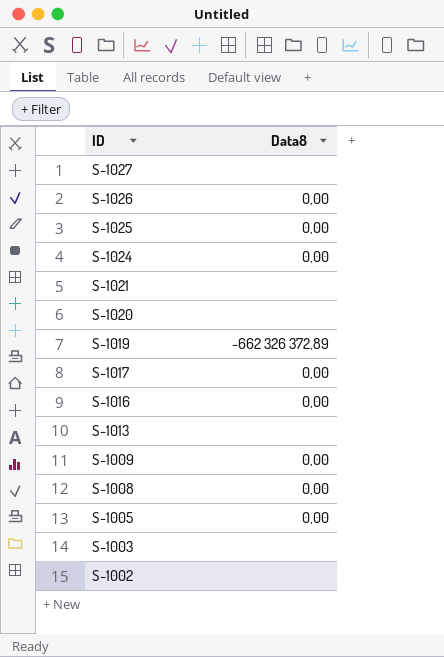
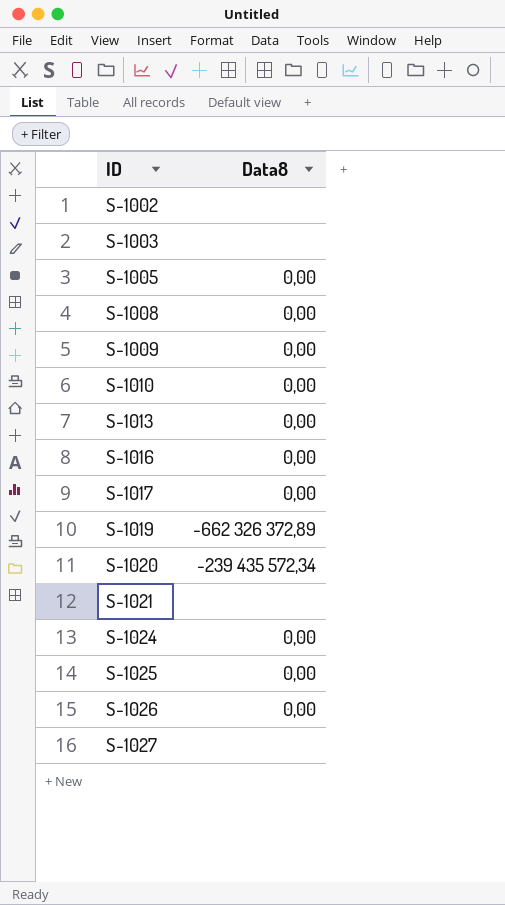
row order: ID descending -> ID ascending
row S-1010: none -> 0,00
S-1013 | Data8: none -> 0,00
S-1020 | Data8: none -> -239 435 572,34

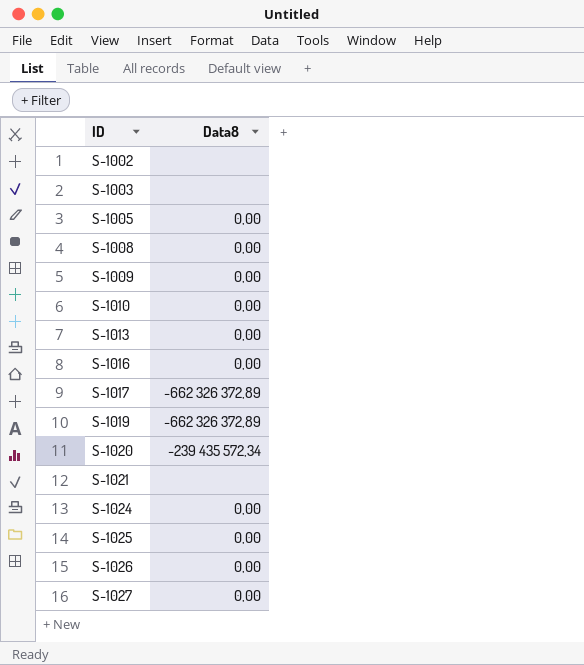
S-1017 | Data8: 0,00 -> -662 326 372,89
S-1027 | Data8: none -> 0,00

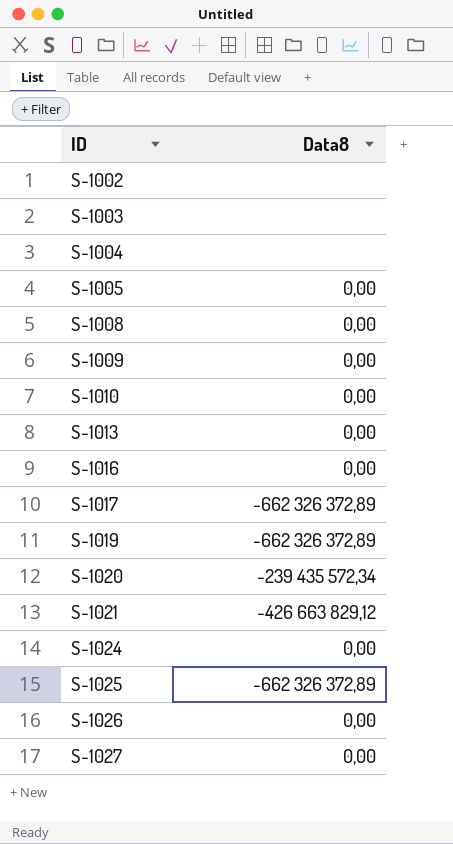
row S-1004: none -> none
S-1021 | Data8: none -> -426 663 829,12
S-1025 | Data8: 0,00 -> -662 326 372,89

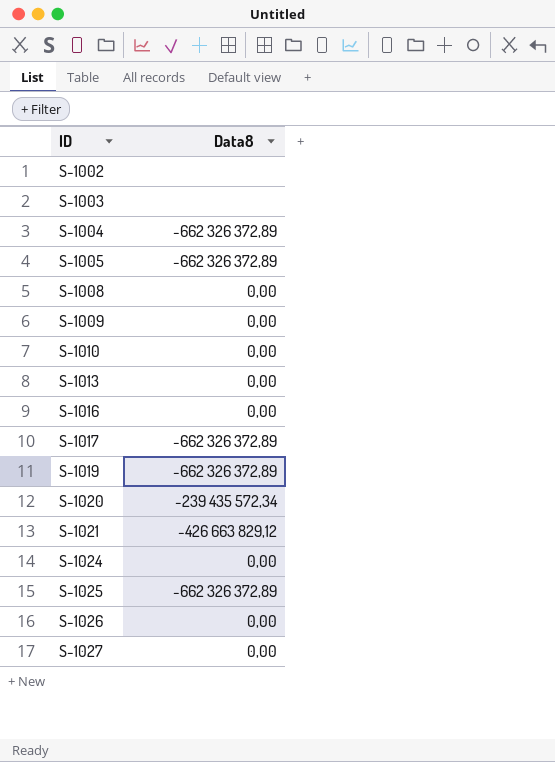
S-1004 | Data8: none -> -662 326 372,89
S-1005 | Data8: 0,00 -> -662 326 372,89

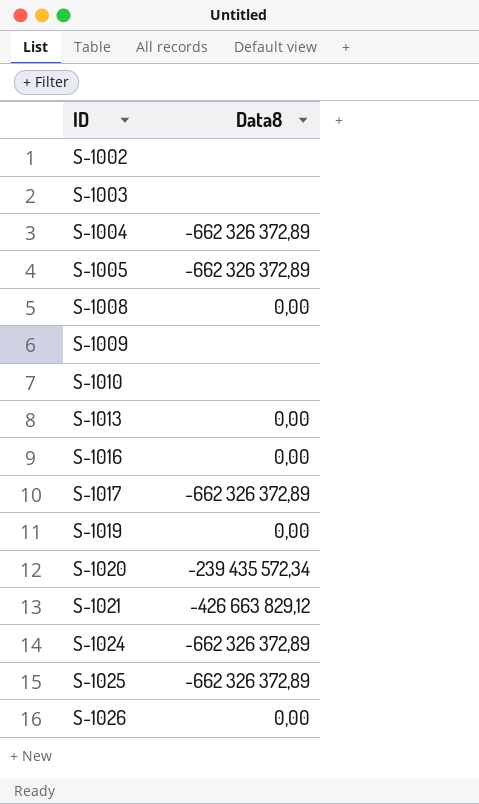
row S-1027: 0,00 -> none
S-1009 | Data8: 0,00 -> none
S-1010 | Data8: 0,00 -> none
S-1019 | Data8: -662 326 372,89 -> 0,00
S-1024 | Data8: 0,00 -> -662 326 372,89

